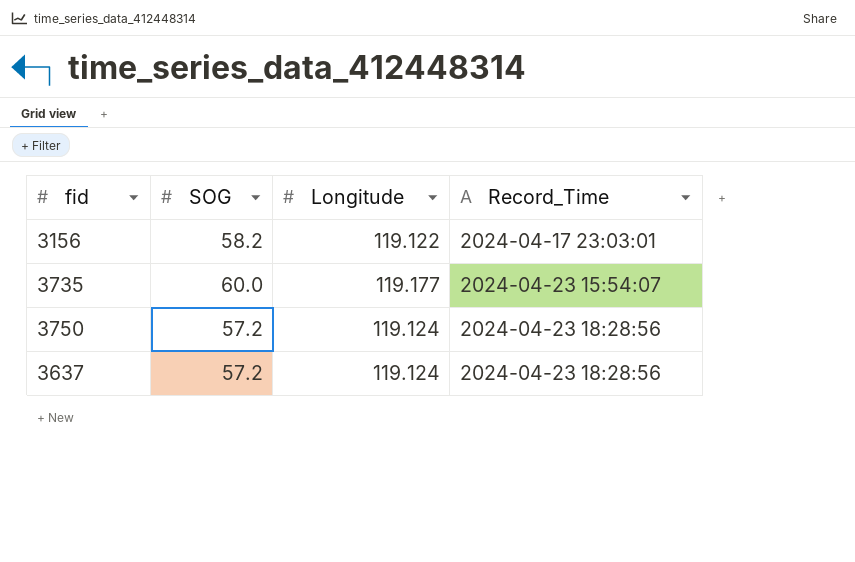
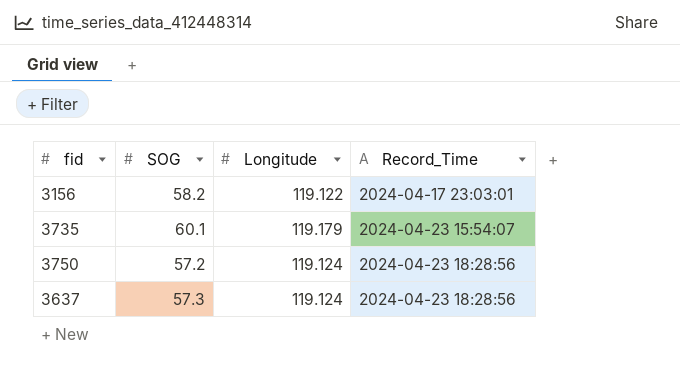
3735 | SOG: 60.0 -> 60.1
3735 | Longitude: 119.177 -> 119.179
3637 | SOG: 57.2 -> 57.3

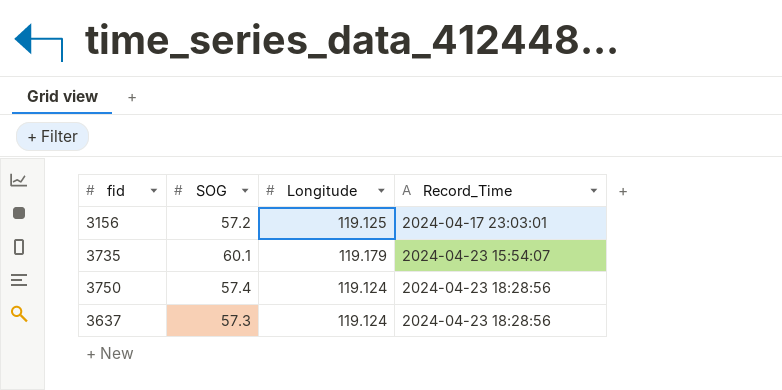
3156 | SOG: 58.2 -> 57.2
3156 | Longitude: 119.122 -> 119.125
3750 | SOG: 57.2 -> 57.4

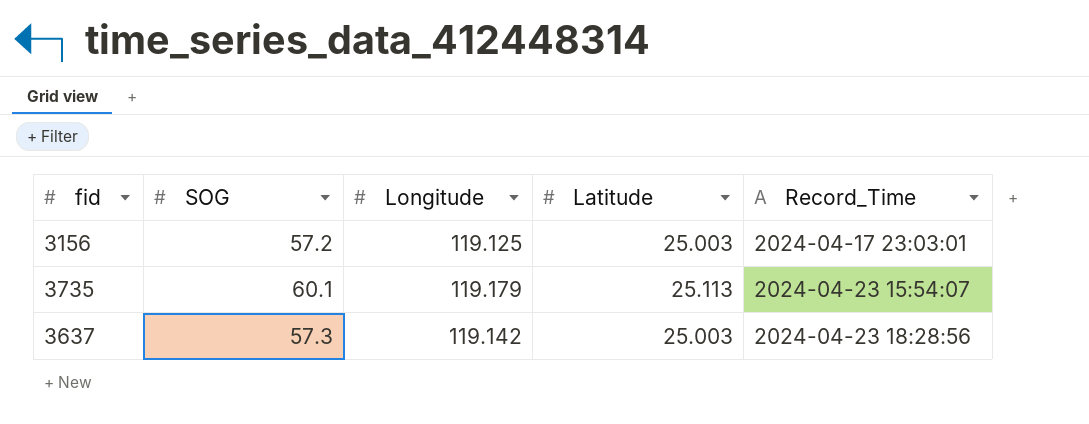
column Latitude | position: none -> 4
row 3750: 57.4 | 119.124 | 2024-04-23 18:28:56 -> none
3637 | Longitude: 119.124 -> 119.142

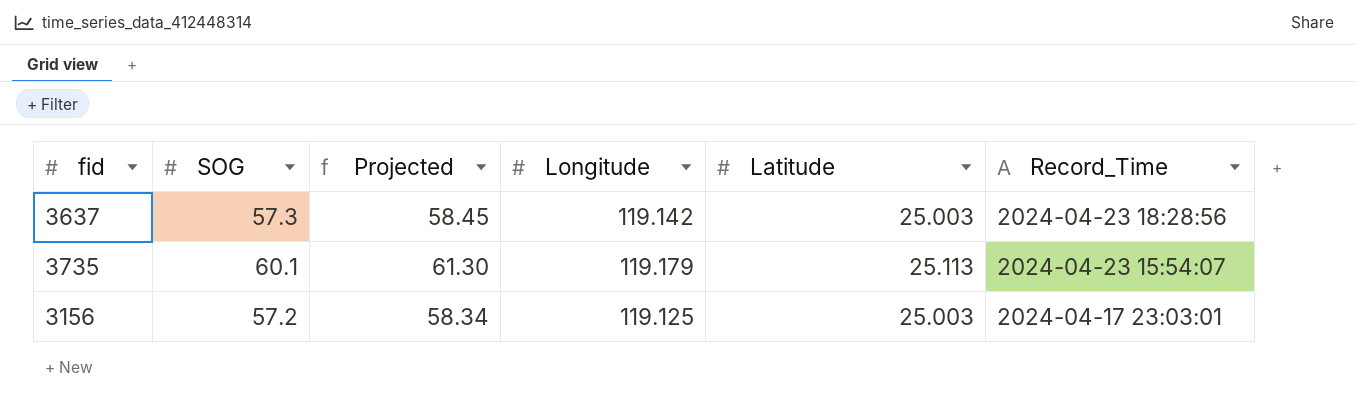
row order: Record_Time ascending -> Record_Time descending
column Projected | formula: none -> [SOG] * 1.02

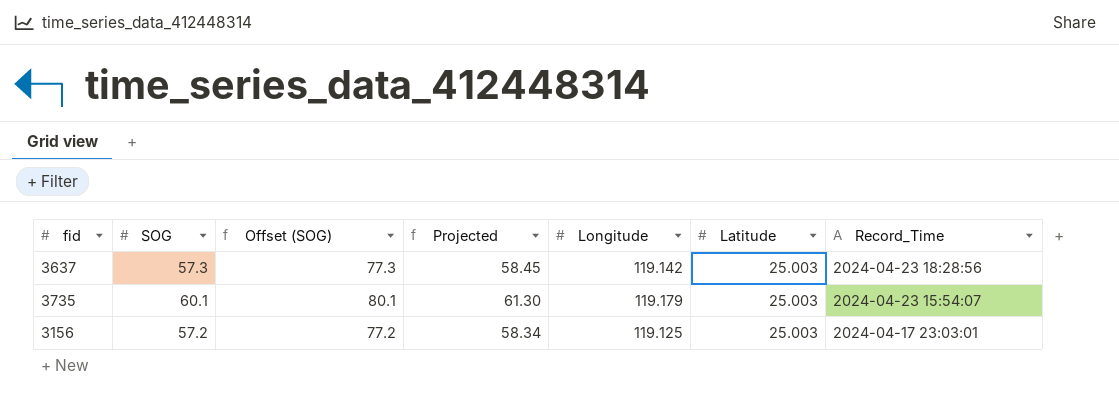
column Offset (SOG) | formula: none -> [SOG] + 20
3735 | Latitude: 25.113 -> 25.003

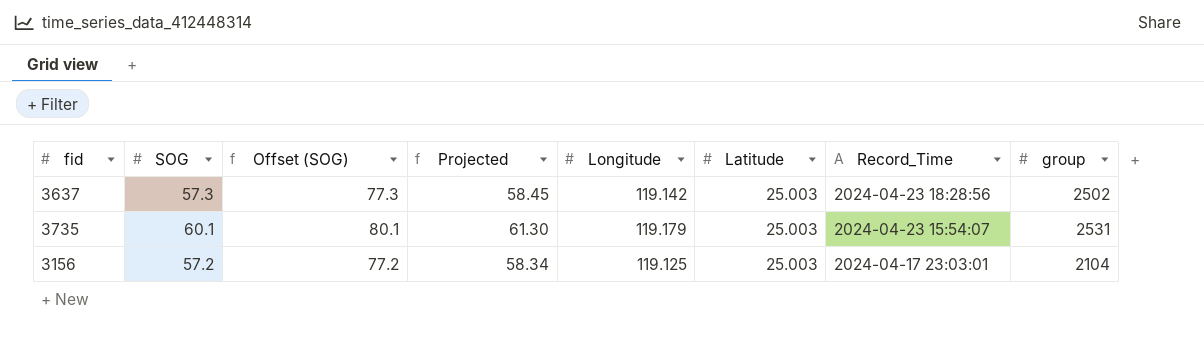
column group | position: none -> 8

